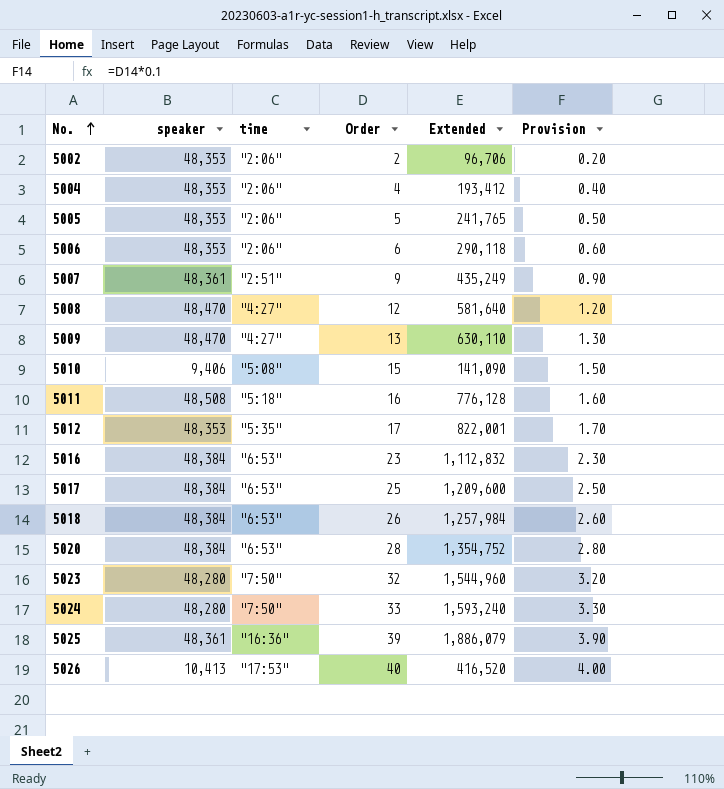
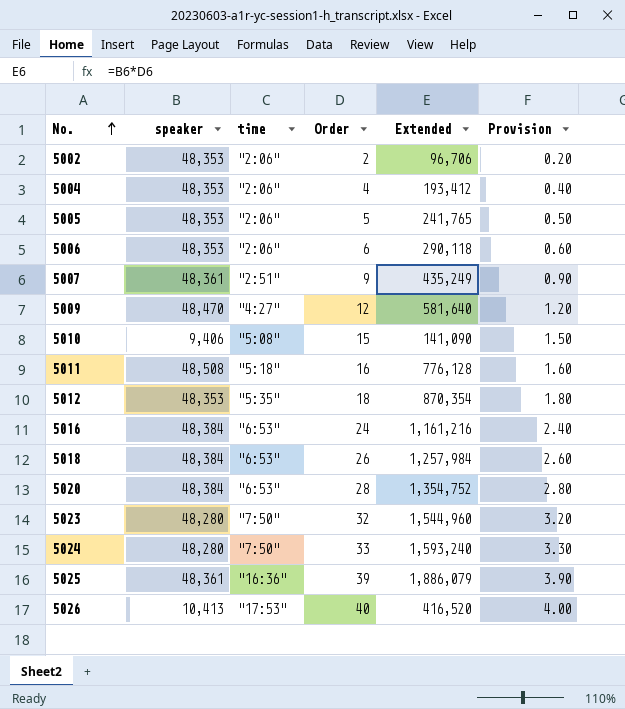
row 5008: 48,470 | "4:27" | 12 | 581,640 | 1.20 -> none
row 5017: 48,384 | "6:53" | 25 | 1,209,600 | 2.50 -> none
5009 | Order: 13 -> 12
5009 | Extended: 630,110 -> 581,640
5009 | Provision: 1.30 -> 1.20
5012 | Order: 17 -> 18
5012 | Extended: 822,001 -> 870,354
5012 | Provision: 1.70 -> 1.80
5016 | Order: 23 -> 24
5016 | Extended: 1,112,832 -> 1,161,216
5016 | Provision: 2.30 -> 2.40

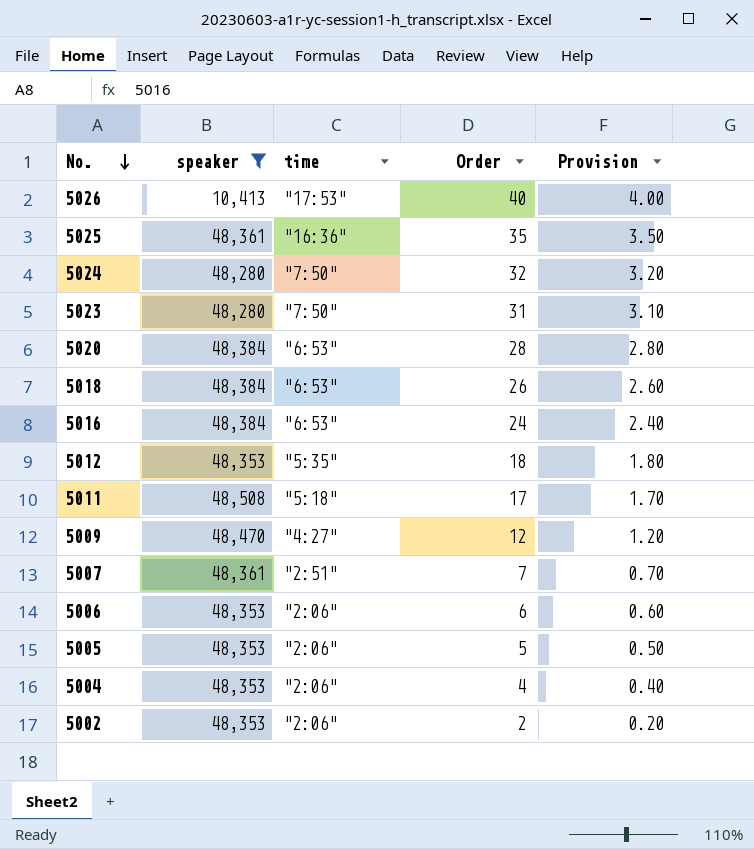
filter: none -> speaker != 9,406
row order: No. ascending -> No. descending
column Extended | formula: [speaker] * [Order] -> none
5025 | Order: 39 -> 35
5025 | Provision: 3.90 -> 3.50
5024 | Order: 33 -> 32
5024 | Provision: 3.30 -> 3.20
5023 | Order: 32 -> 31
5023 | Provision: 3.20 -> 3.10
5011 | Order: 16 -> 17
5011 | Provision: 1.60 -> 1.70
5007 | Order: 9 -> 7
5007 | Provision: 0.90 -> 0.70

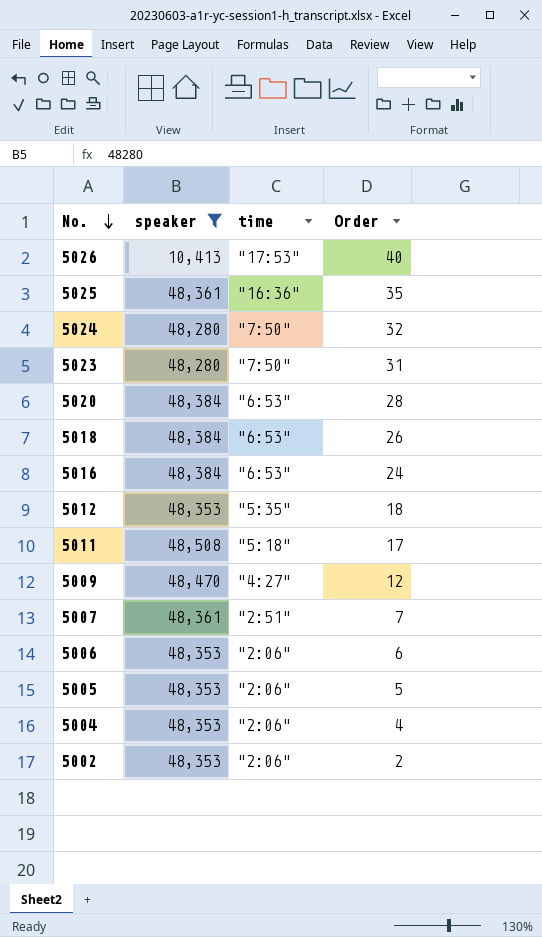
column Provision | formula: [Order] * 0.1 -> none

